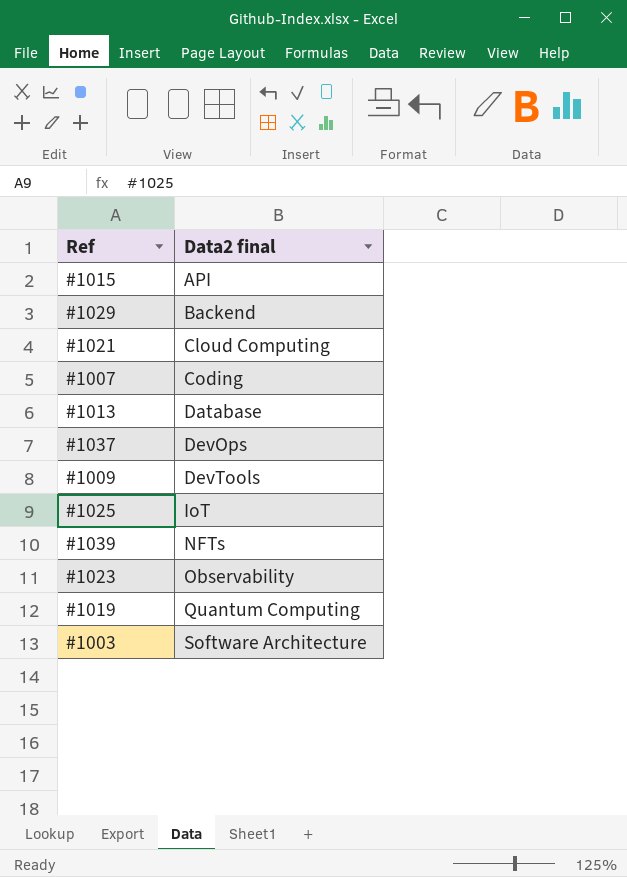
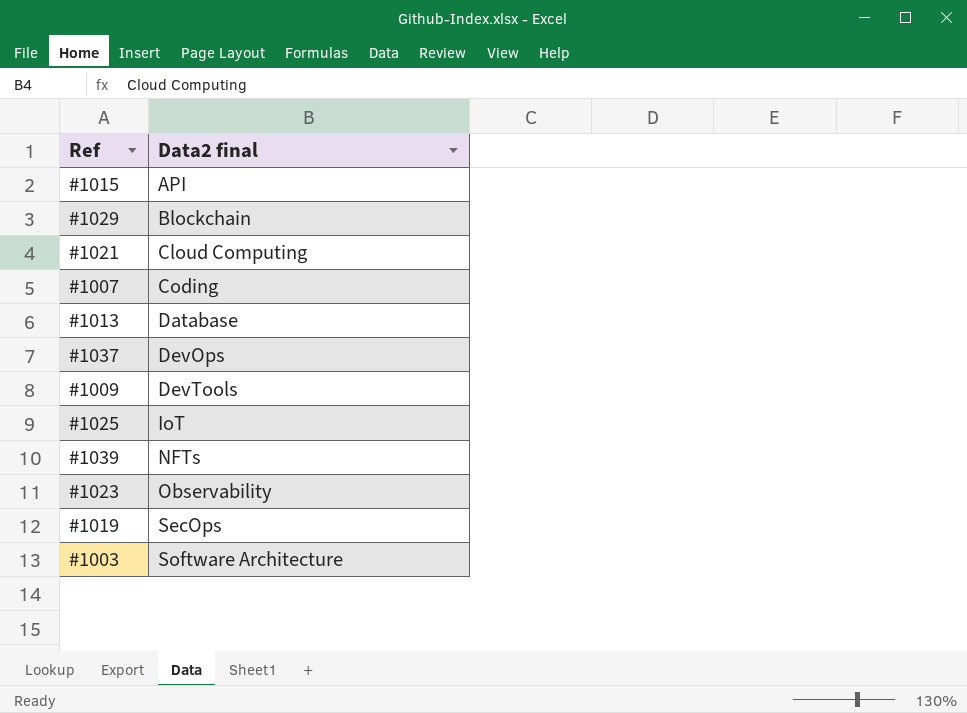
#1029 | Data2 final: Backend -> Blockchain
#1019 | Data2 final: Quantum Computing -> SecOps

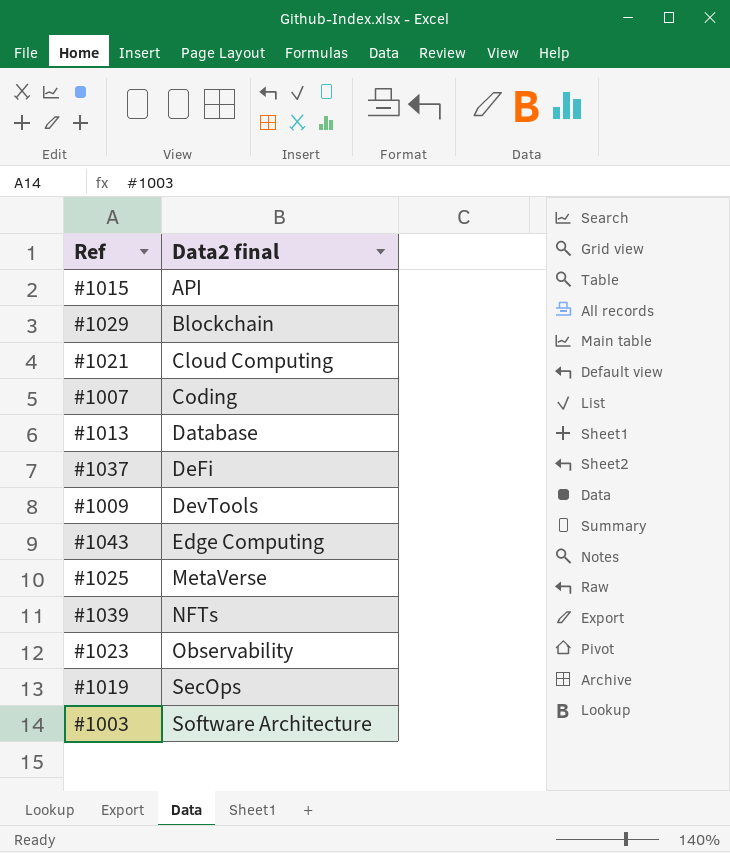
#1037 | Data2 final: DevOps -> DeFi
row #1043: none -> Edge Computing
#1025 | Data2 final: IoT -> MetaVerse

